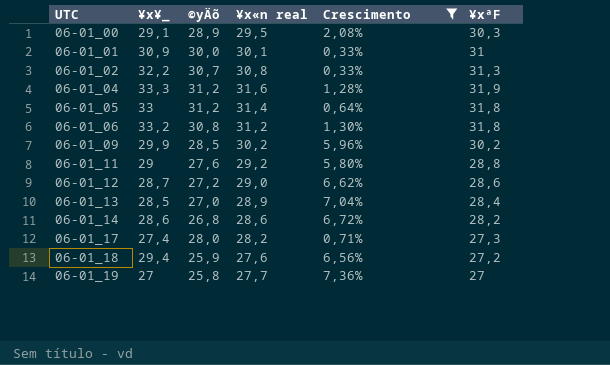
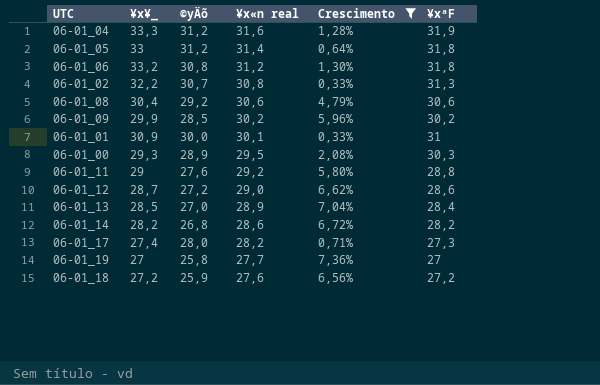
row order: UTC ascending -> ¥x«n real descending
row 06-01_08: none -> 30,4 | 29,2 | 30,6 | 4,79% | 30,6
06-01_00 | ¥x¥_: 29,1 -> 29,3
06-01_14 | ¥x¥_: 28,6 -> 28,2
06-01_18 | ¥x¥_: 29,4 -> 27,2

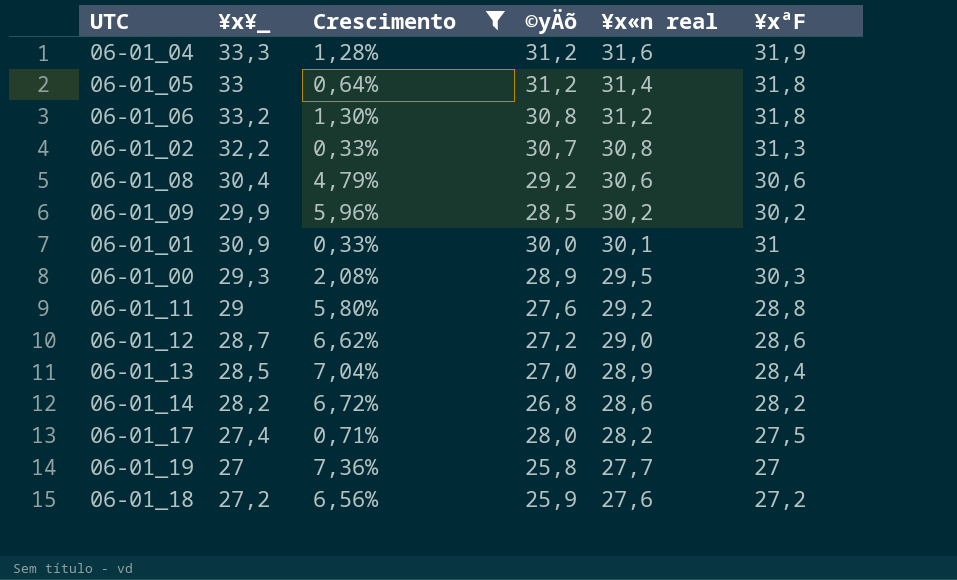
column Crescimento | position: 5 -> 3
06-01_17 | ¥xªF: 27,3 -> 27,5

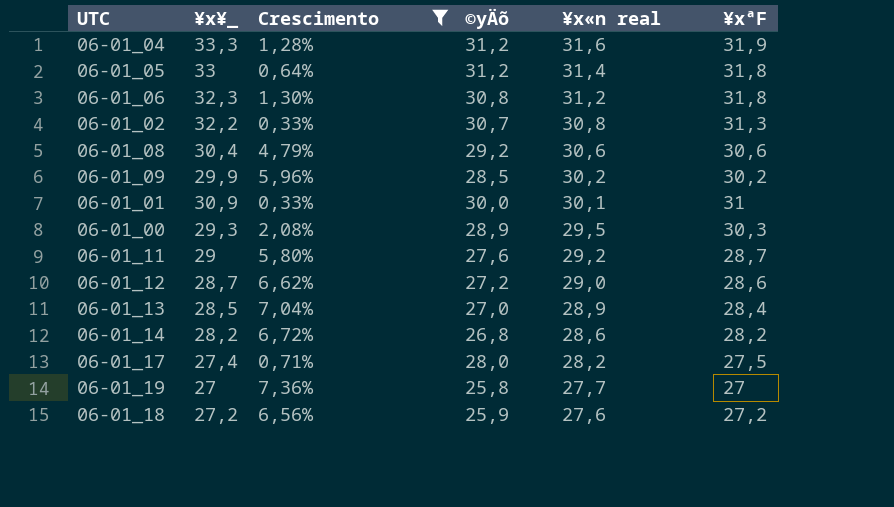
06-01_06 | ¥x¥_: 33,2 -> 32,3
06-01_11 | ¥xªF: 28,8 -> 28,7

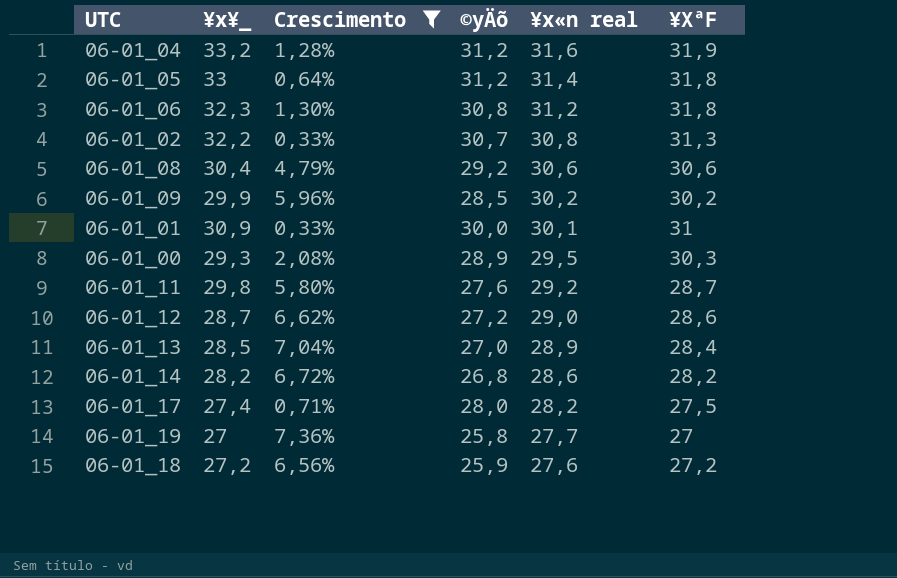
column name: ¥xªF -> ¥XªF
06-01_04 | ¥x¥_: 33,3 -> 33,2
06-01_11 | ¥x¥_: 29 -> 29,8

